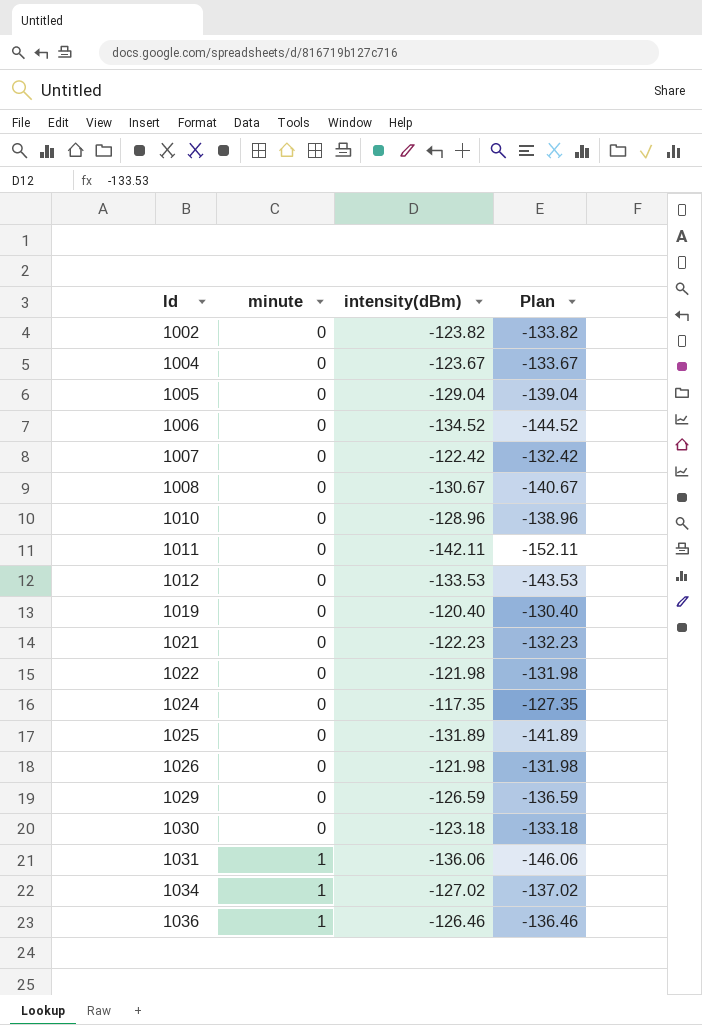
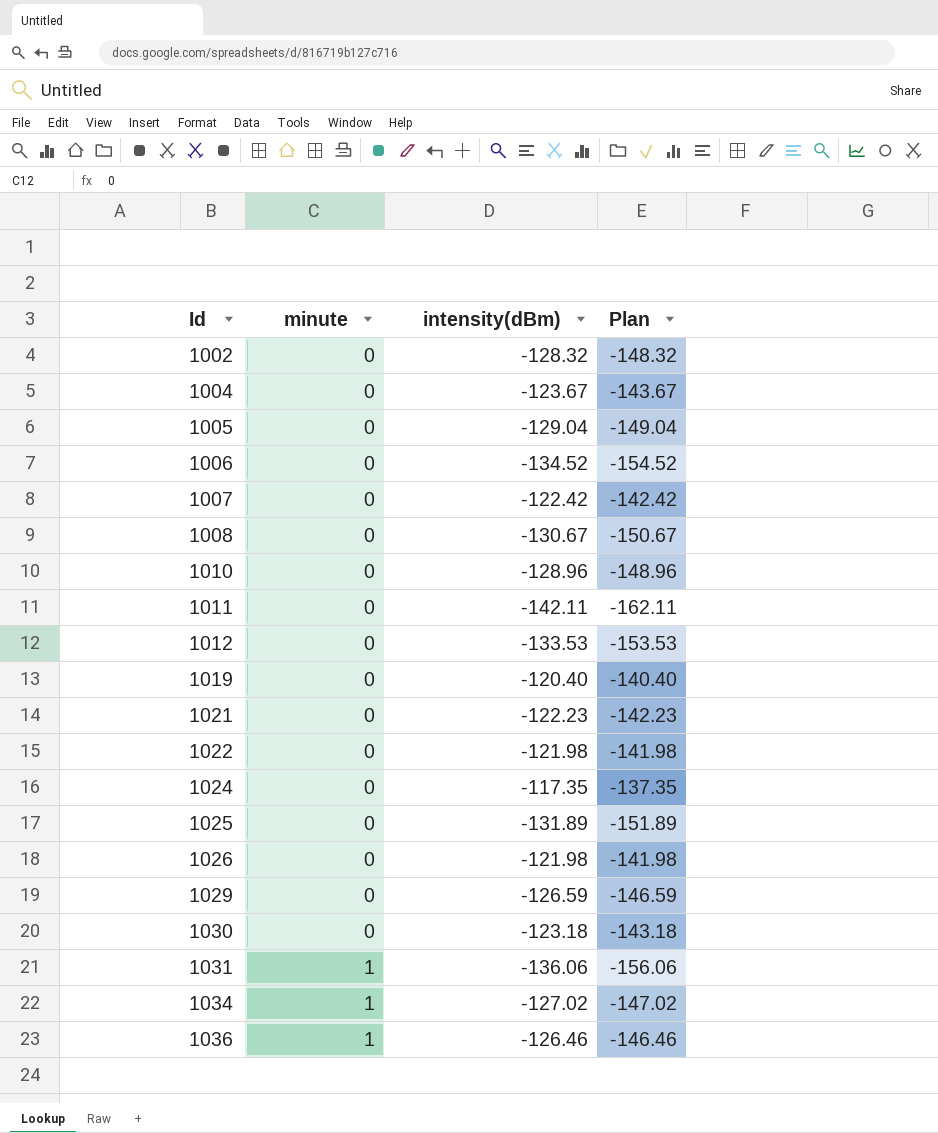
column Plan | formula: [intensity(dBm)] - 10 -> [intensity(dBm)] - 20
1002 | intensity(dBm): -123.82 -> -128.32

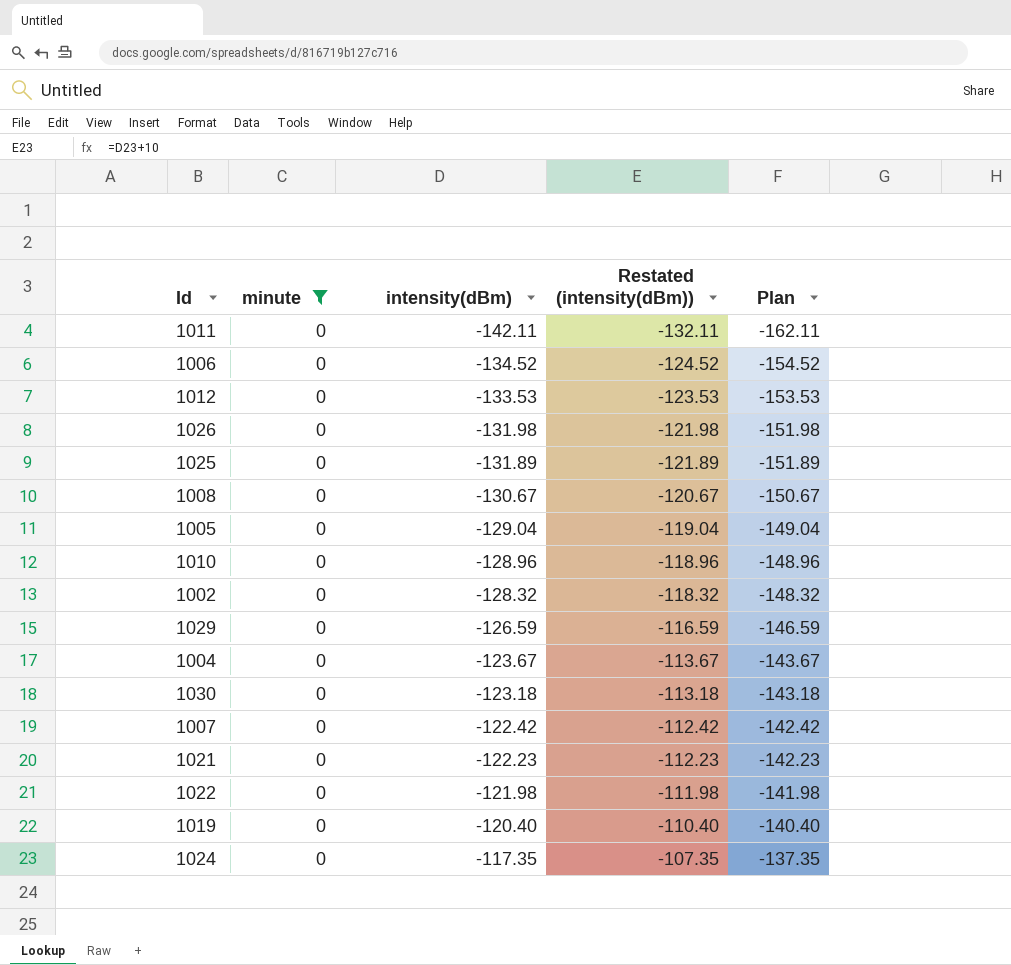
filter: none -> minute = 0
row order: Id ascending -> intensity(dBm) ascending
column Restated (intensity(dBm)) | formula: none -> [intensity(dBm)] + 10
1026 | intensity(dBm): -121.98 -> -131.98
1026 | Plan: -141.98 -> -151.98

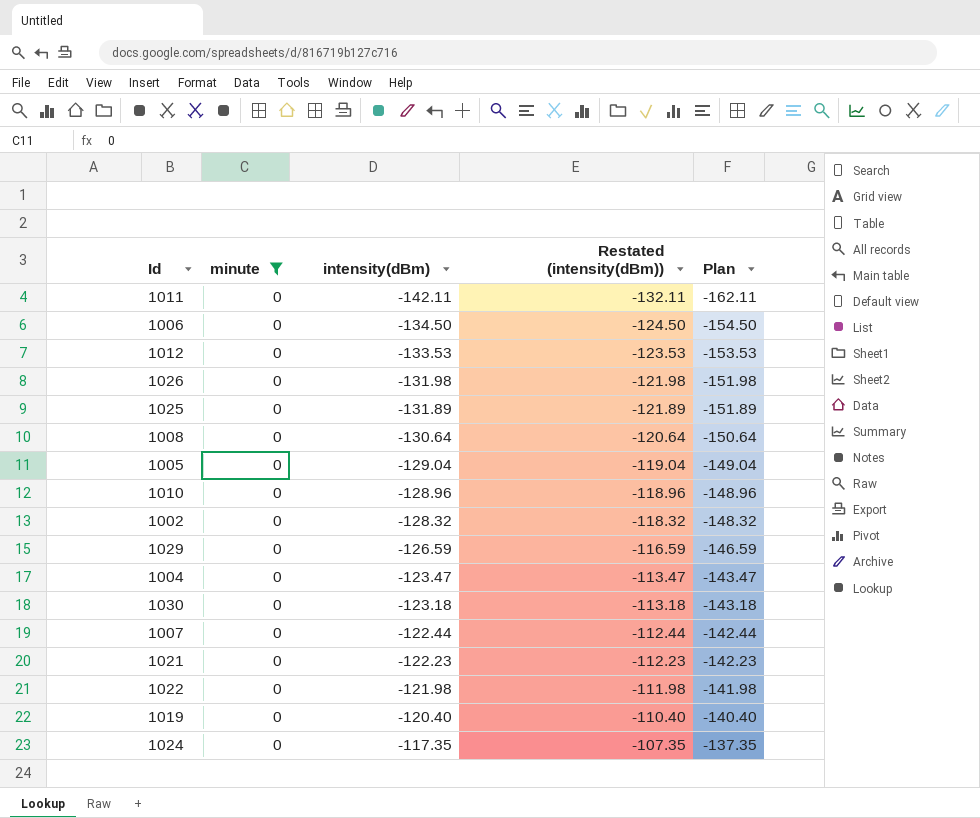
1006 | intensity(dBm): -134.52 -> -134.50
1006 | Restated (intensity(dBm)): -124.52 -> -124.50
1006 | Plan: -154.52 -> -154.50
1008 | intensity(dBm): -130.67 -> -130.64
1008 | Restated (intensity(dBm)): -120.67 -> -120.64
1008 | Plan: -150.67 -> -150.64
1004 | intensity(dBm): -123.67 -> -123.47
1004 | Restated (intensity(dBm)): -113.67 -> -113.47
1004 | Plan: -143.67 -> -143.47
1007 | intensity(dBm): -122.42 -> -122.44
1007 | Restated (intensity(dBm)): -112.42 -> -112.44
1007 | Plan: -142.42 -> -142.44

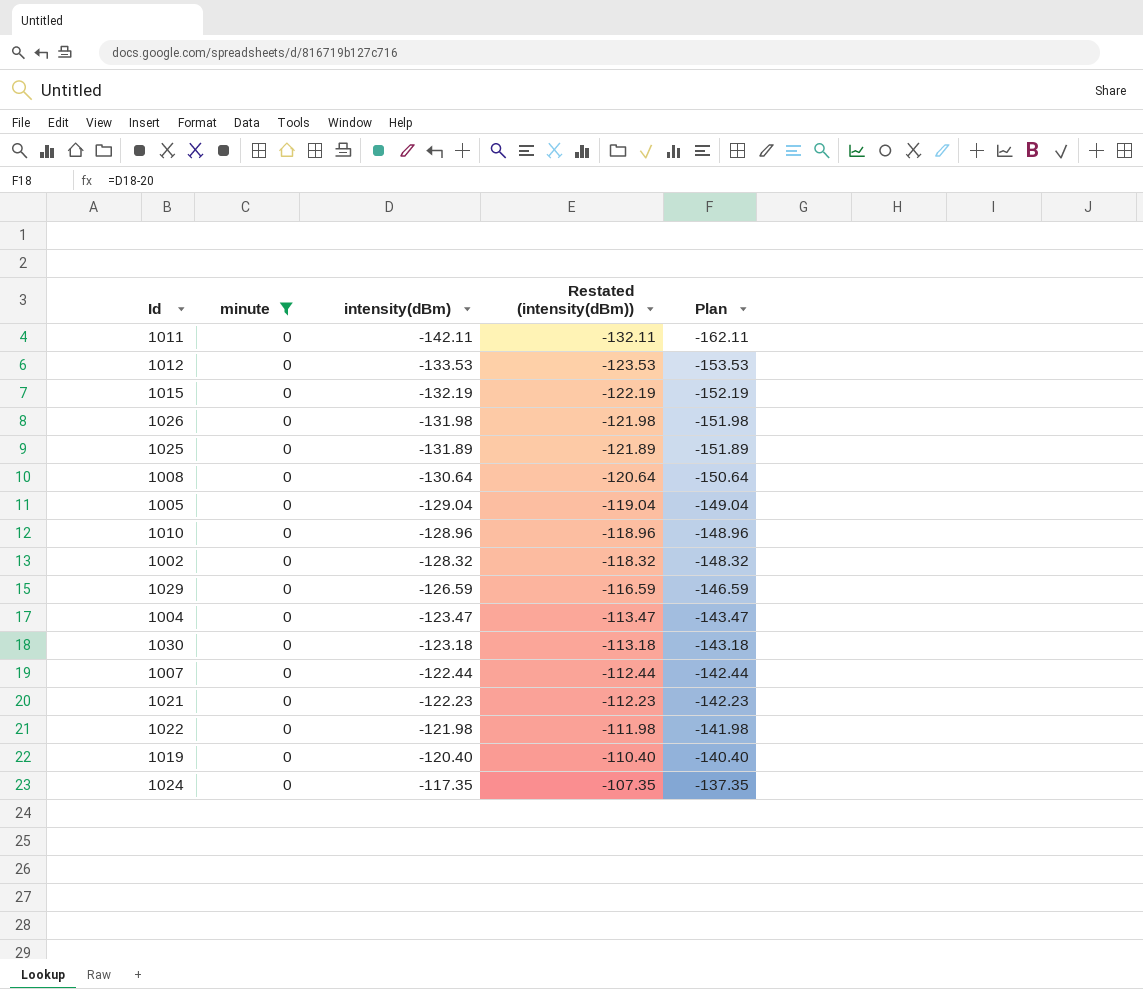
row 1006: 0 | -134.50 | -124.50 | -154.50 -> none
row 1015: none -> 0 | -132.19 | -122.19 | -152.19

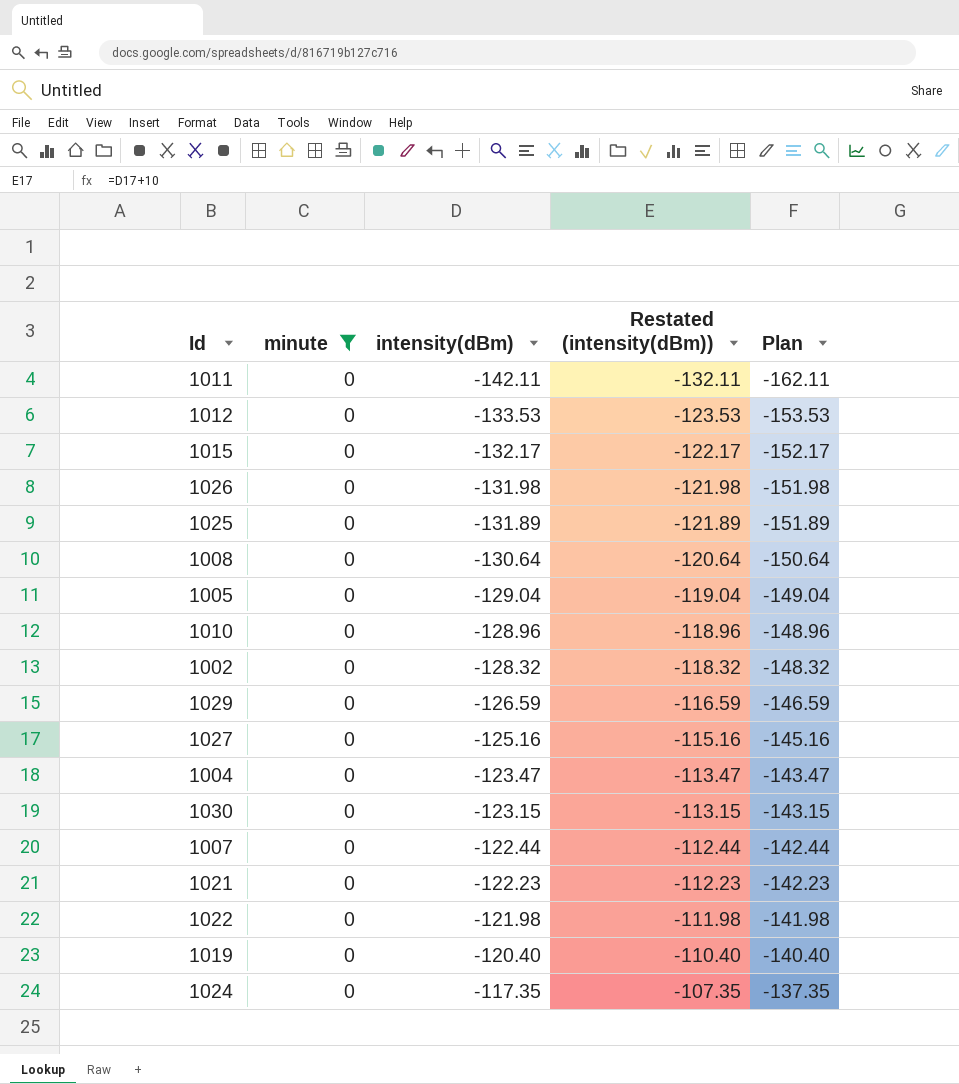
1015 | intensity(dBm): -132.19 -> -132.17
1015 | Restated (intensity(dBm)): -122.19 -> -122.17
1015 | Plan: -152.19 -> -152.17
row 1027: none -> 0 | -125.16 | -115.16 | -145.16
1030 | intensity(dBm): -123.18 -> -123.15
1030 | Restated (intensity(dBm)): -113.18 -> -113.15
1030 | Plan: -143.18 -> -143.15

